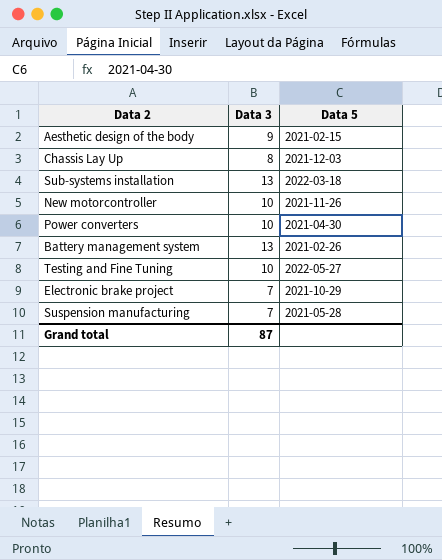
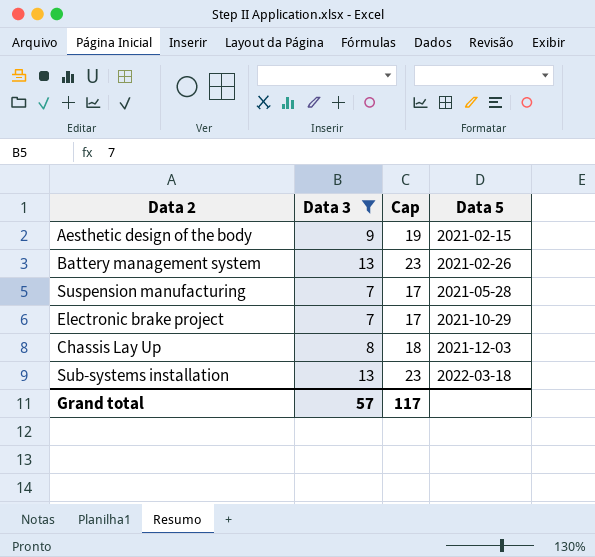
filter: none -> Data 3 != 10
row order: none -> Data 5 ascending
column Cap | formula: none -> [Data 3] + 10
Grand total | Data 3: 87 -> 57

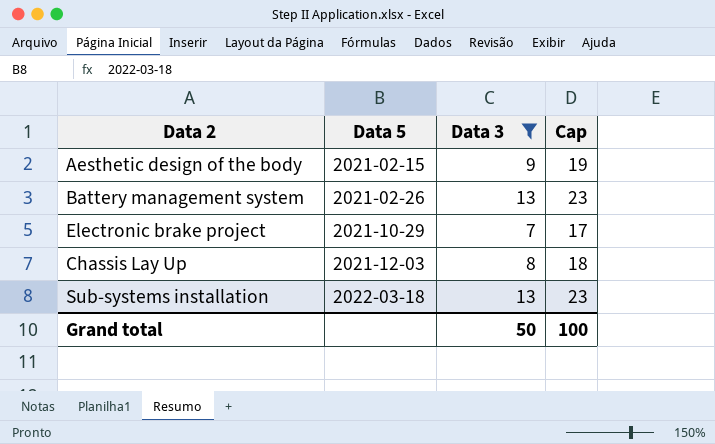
column Data 5 | position: 4 -> 2
row Suspension manufacturing: 7 | 17 | 2021-05-28 -> none
Grand total | Data 3: 57 -> 50
Grand total | Cap: 117 -> 100

